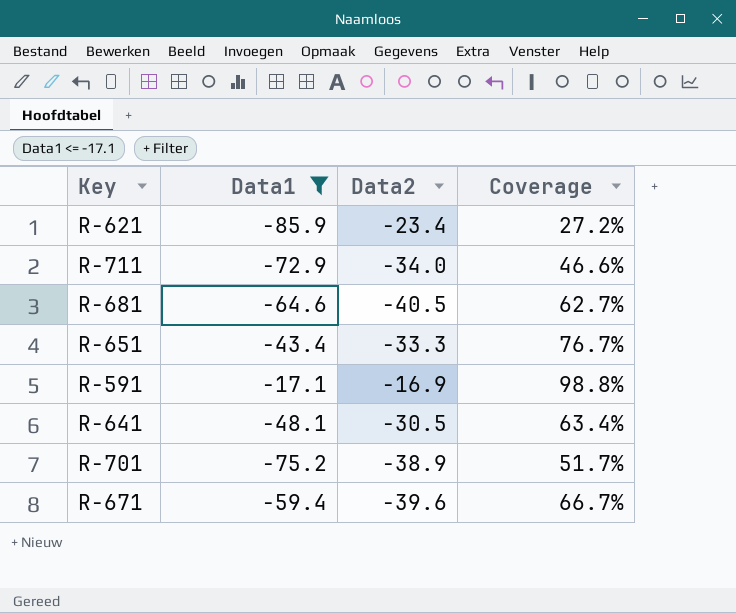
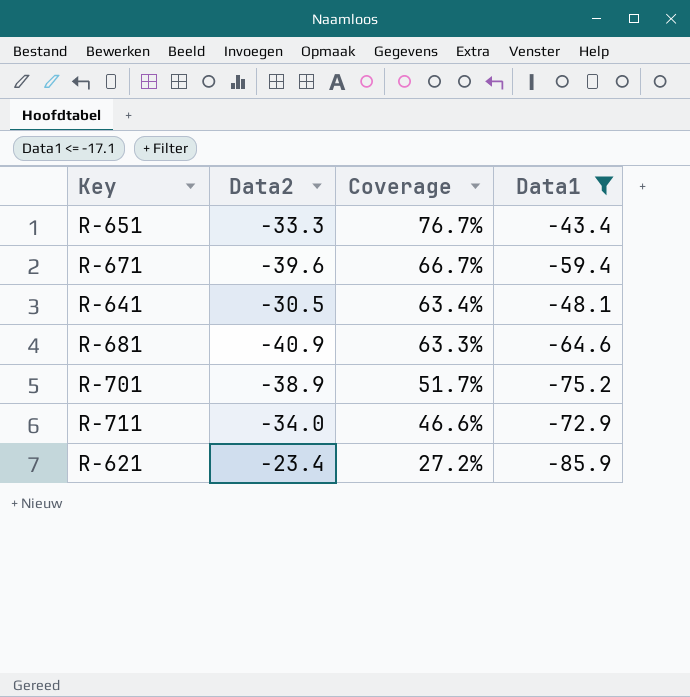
row order: none -> Coverage descending
column Data1 | position: 2 -> 4
row R-591: -17.1 | -16.9 | 98.8% -> none
R-681 | Data2: -40.5 -> -40.9
R-681 | Coverage: 62.7% -> 63.3%

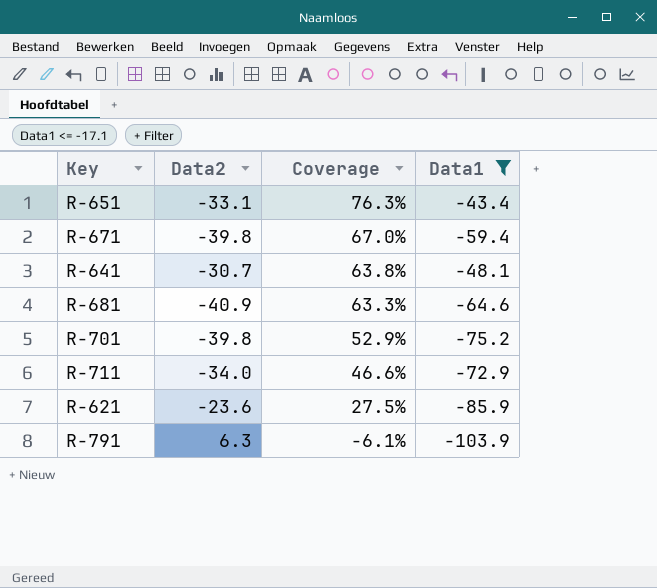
R-651 | Data2: -33.3 -> -33.1
R-651 | Coverage: 76.7% -> 76.3%
R-671 | Data2: -39.6 -> -39.8
R-671 | Coverage: 66.7% -> 67.0%
R-641 | Data2: -30.5 -> -30.7
R-641 | Coverage: 63.4% -> 63.8%
R-701 | Data2: -38.9 -> -39.8
R-701 | Coverage: 51.7% -> 52.9%
R-621 | Data2: -23.4 -> -23.6
R-621 | Coverage: 27.2% -> 27.5%
row R-791: none -> 6.3 | -6.1% | -103.9

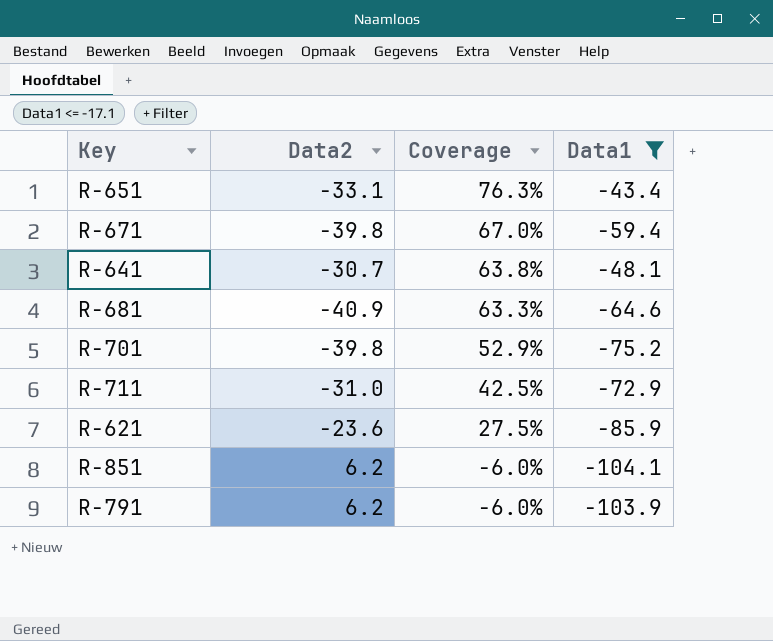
R-711 | Data2: -34.0 -> -31.0
R-711 | Coverage: 46.6% -> 42.5%
row R-851: none -> 6.2 | -6.0% | -104.1
R-791 | Data2: 6.3 -> 6.2
R-791 | Coverage: -6.1% -> -6.0%

